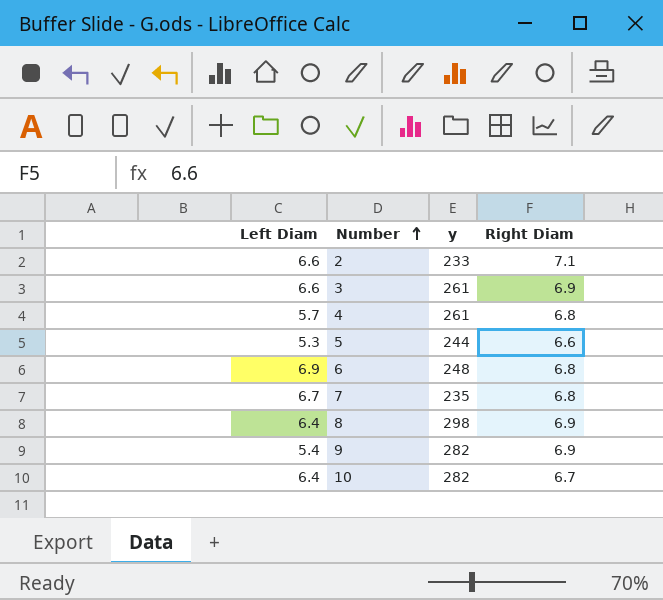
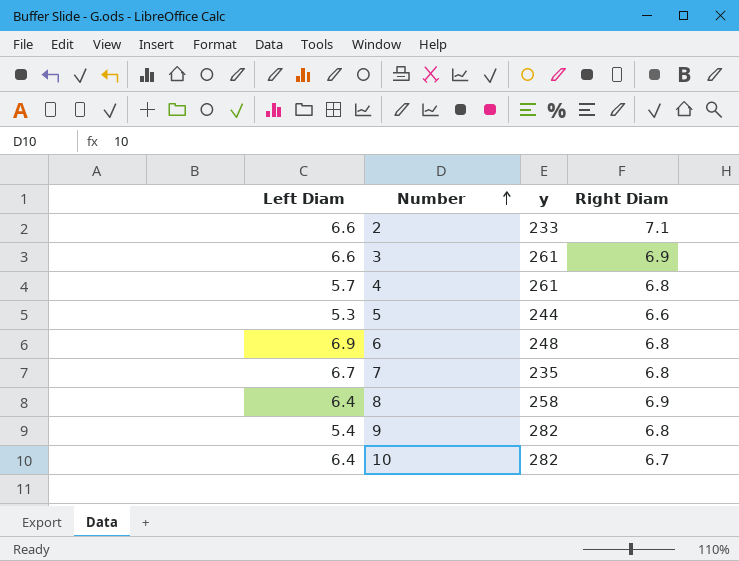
8 | y: 298 -> 258
9 | Right Diam: 6.9 -> 6.8

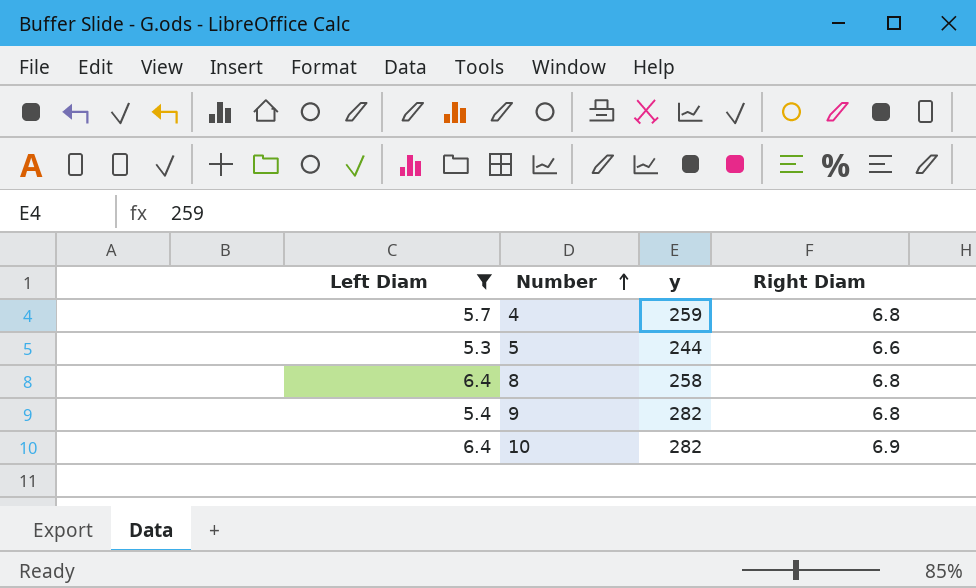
filter: none -> Left Diam <= 6.4
4 | y: 261 -> 259
8 | Right Diam: 6.9 -> 6.8
10 | Right Diam: 6.7 -> 6.9

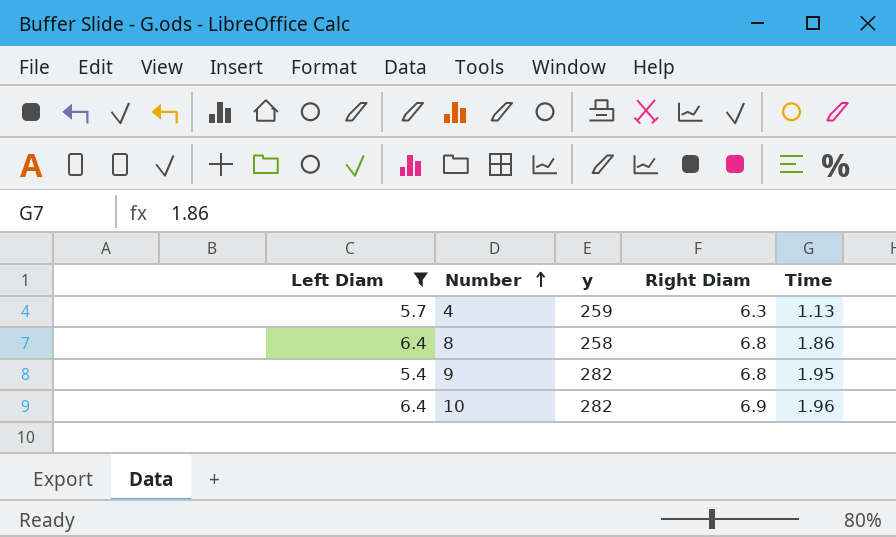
column Time | position: none -> 5
row 5: 5.3 | 244 | 6.6 -> none
4 | Right Diam: 6.8 -> 6.3

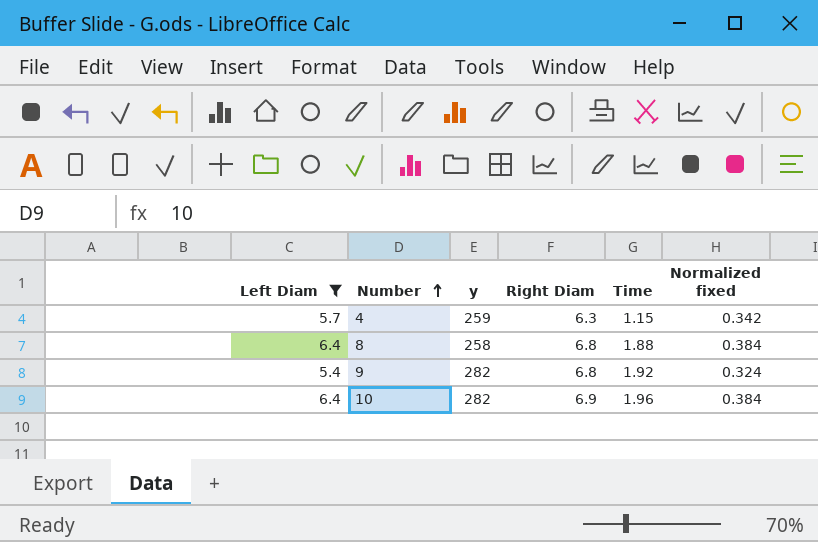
column Normalized fixed | formula: none -> [Left Diam] * 0.06
4 | Time: 1.13 -> 1.15
8 | Time: 1.86 -> 1.88
9 | Time: 1.95 -> 1.92

